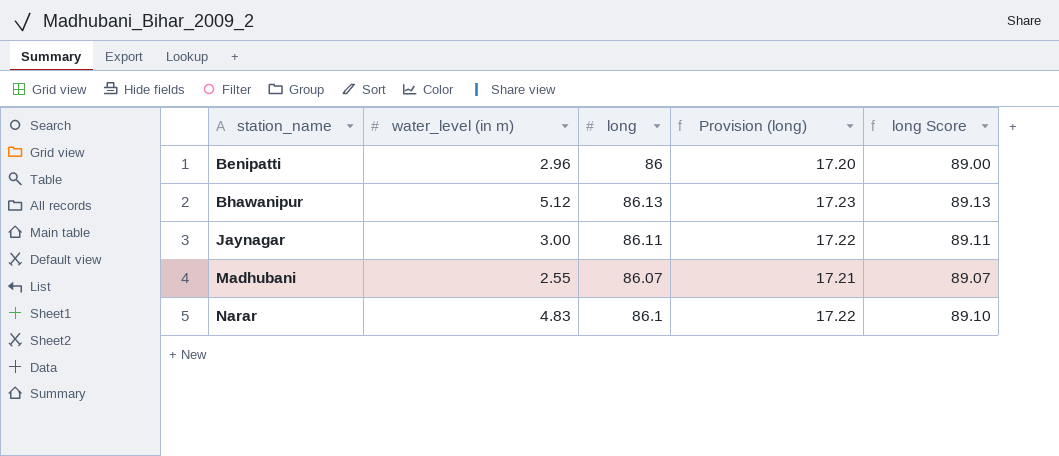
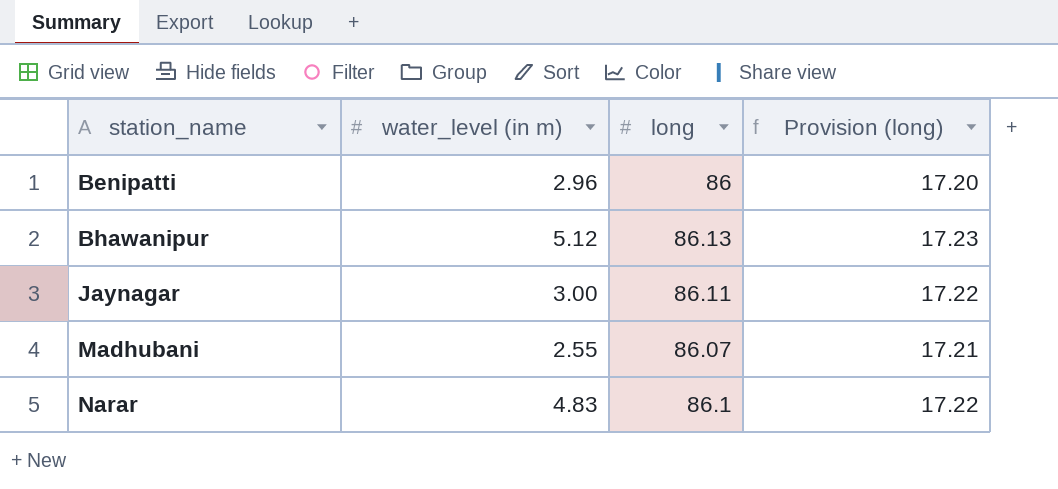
column long Score | formula: [long] + 3 -> none

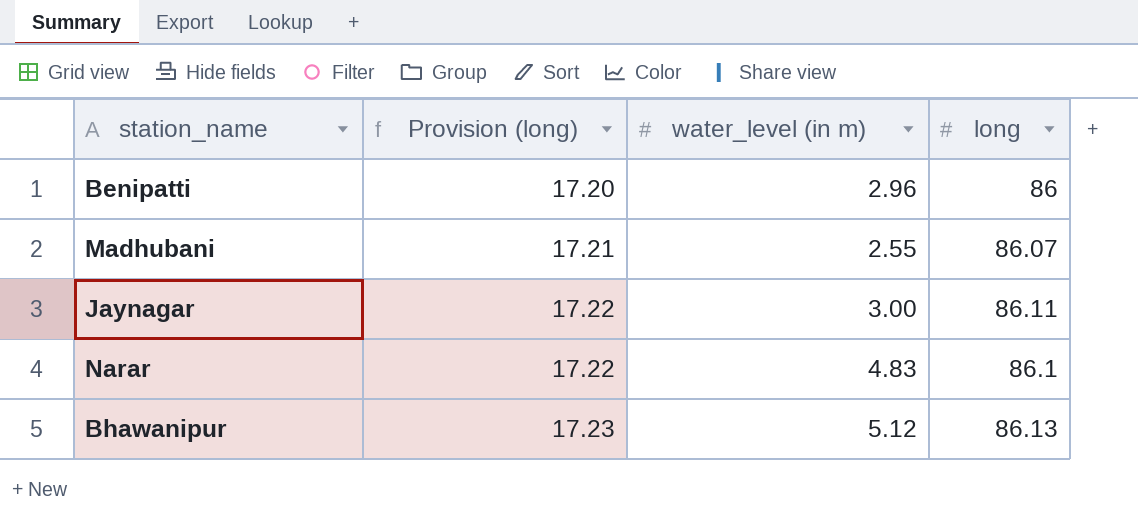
row order: station_name ascending -> Provision (long) ascending
column Provision (long) | position: 4 -> 2

